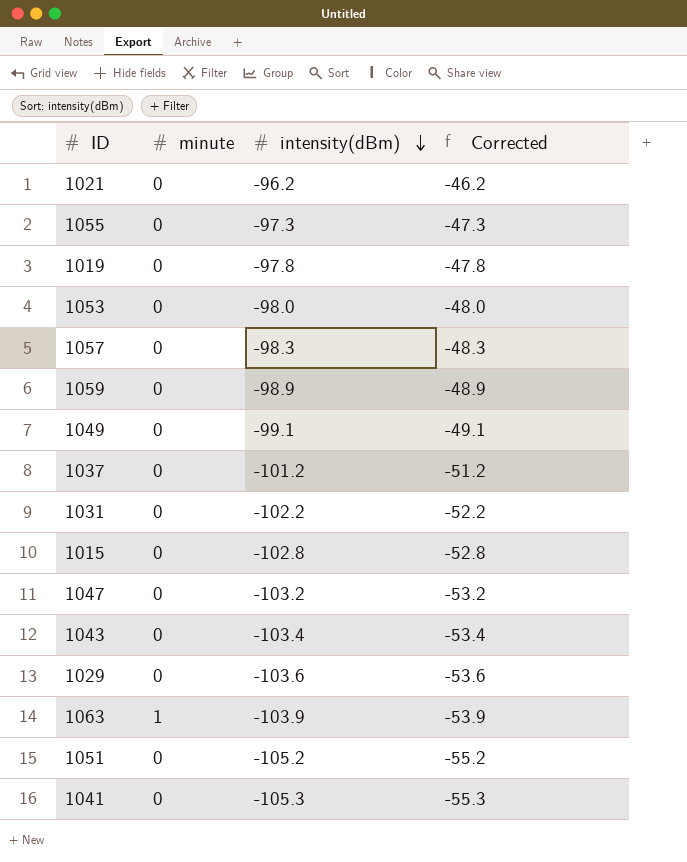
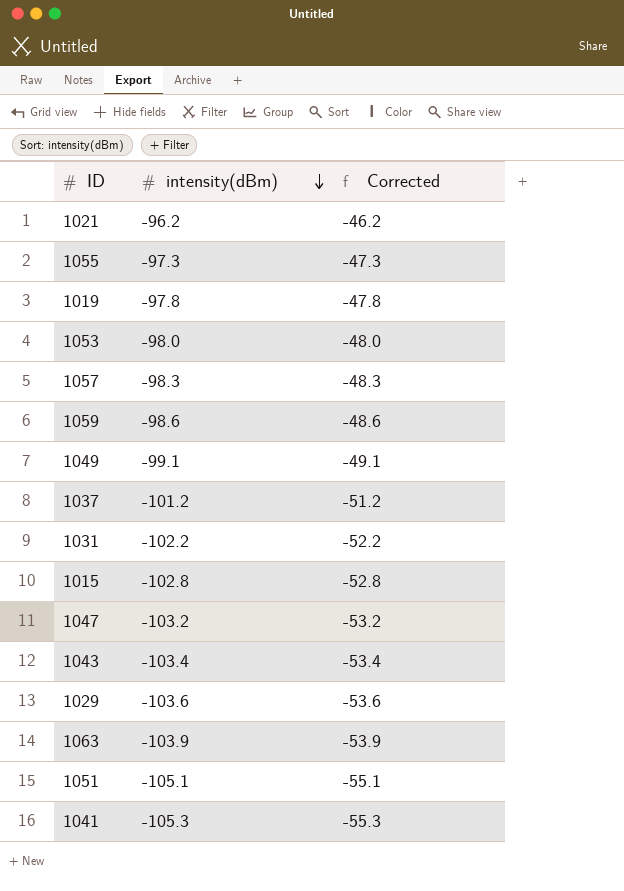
column minute | position: 2 -> none
1059 | intensity(dBm): -98.9 -> -98.6
1059 | Corrected: -48.9 -> -48.6
1051 | intensity(dBm): -105.2 -> -105.1
1051 | Corrected: -55.2 -> -55.1

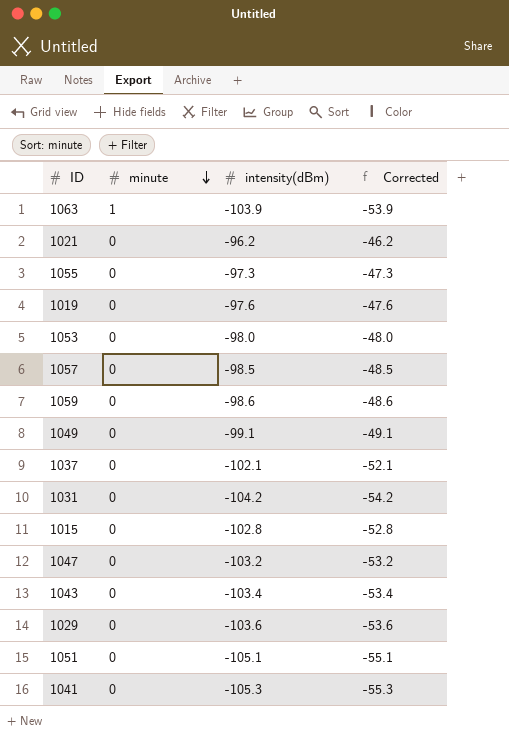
row order: intensity(dBm) descending -> minute descending
column minute | position: none -> 2
1019 | intensity(dBm): -97.8 -> -97.6
1019 | Corrected: -47.8 -> -47.6
1057 | intensity(dBm): -98.3 -> -98.5
1057 | Corrected: -48.3 -> -48.5
1037 | intensity(dBm): -101.2 -> -102.1
1037 | Corrected: -51.2 -> -52.1
1031 | intensity(dBm): -102.2 -> -104.2
1031 | Corrected: -52.2 -> -54.2

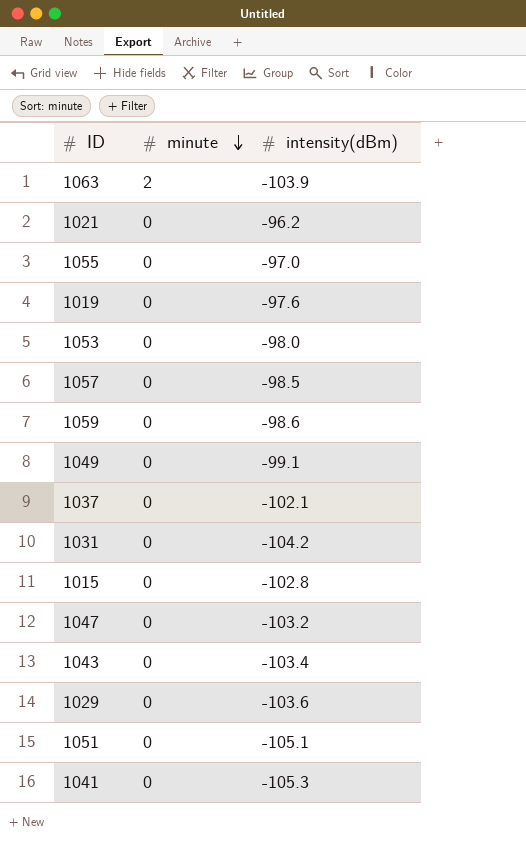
column Corrected | formula: [intensity(dBm)] + 50 -> none
1063 | minute: 1 -> 2
1055 | intensity(dBm): -97.3 -> -97.0

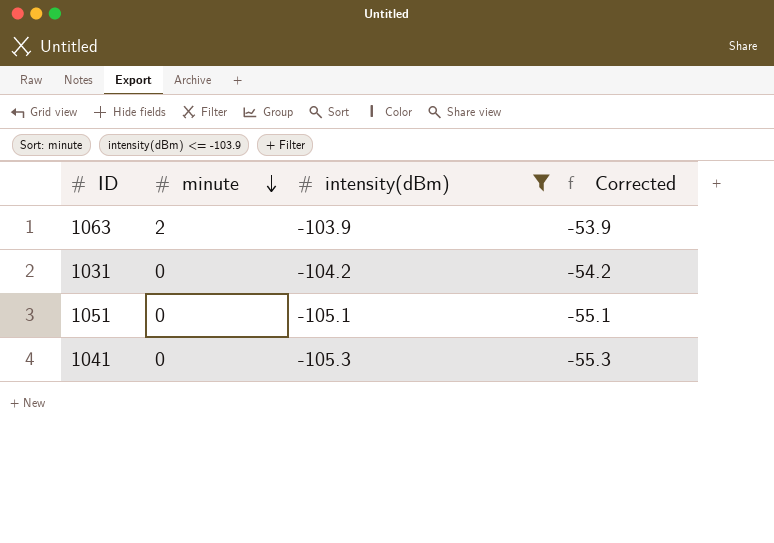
filter: none -> intensity(dBm) <= -103.9
column Corrected | formula: none -> [intensity(dBm)] + 50

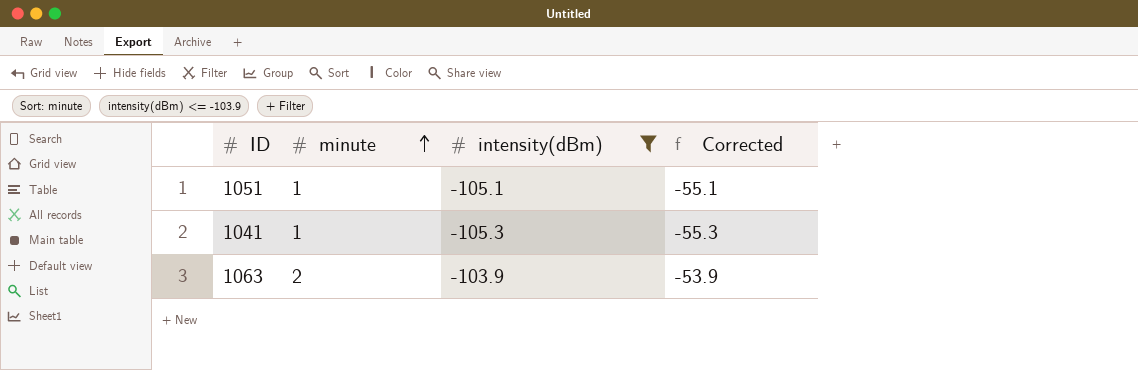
row order: minute descending -> minute ascending
row 1031: 0 | -104.2 | -54.2 -> none
1051 | minute: 0 -> 1
1041 | minute: 0 -> 1

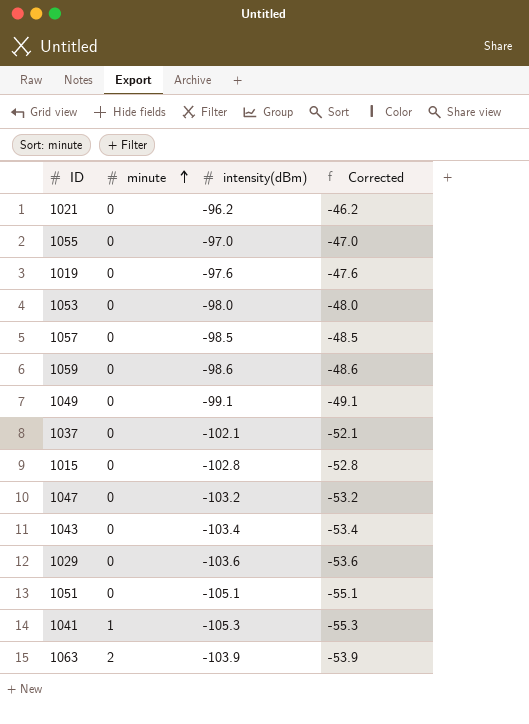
filter: intensity(dBm) <= -103.9 -> none
1051 | minute: 1 -> 0

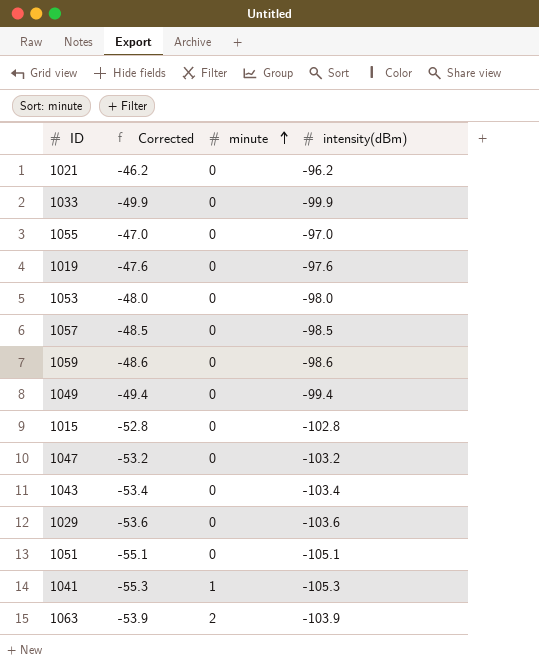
column Corrected | position: 4 -> 2
row 1037: 0 | -102.1 | -52.1 -> none
row 1033: none -> -49.9 | 0 | -99.9
1049 | Corrected: -49.1 -> -49.4
1049 | intensity(dBm): -99.1 -> -99.4

